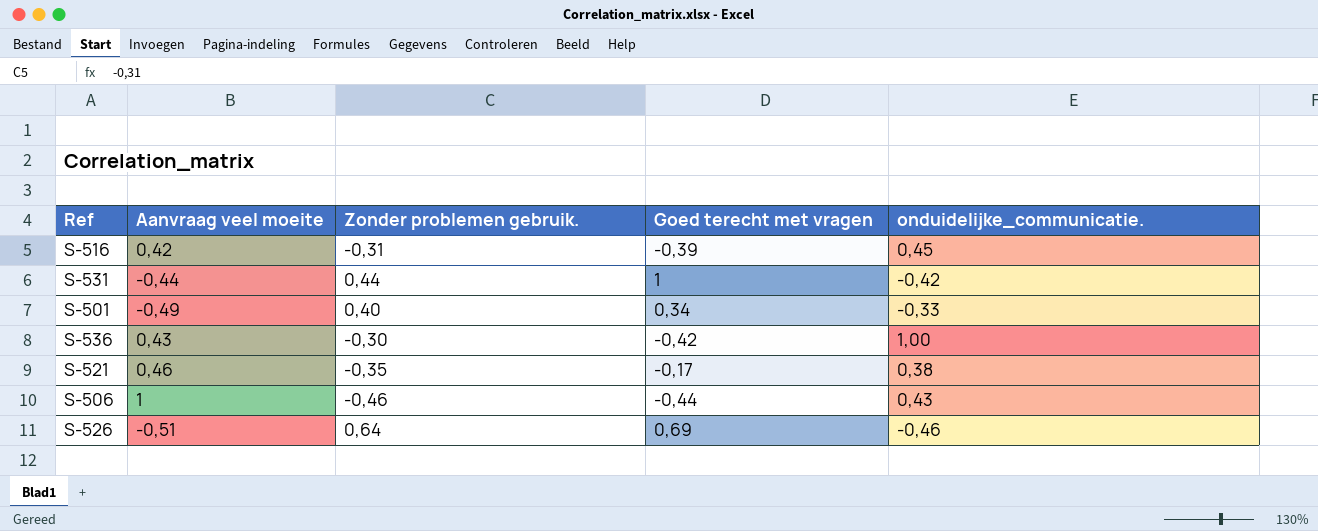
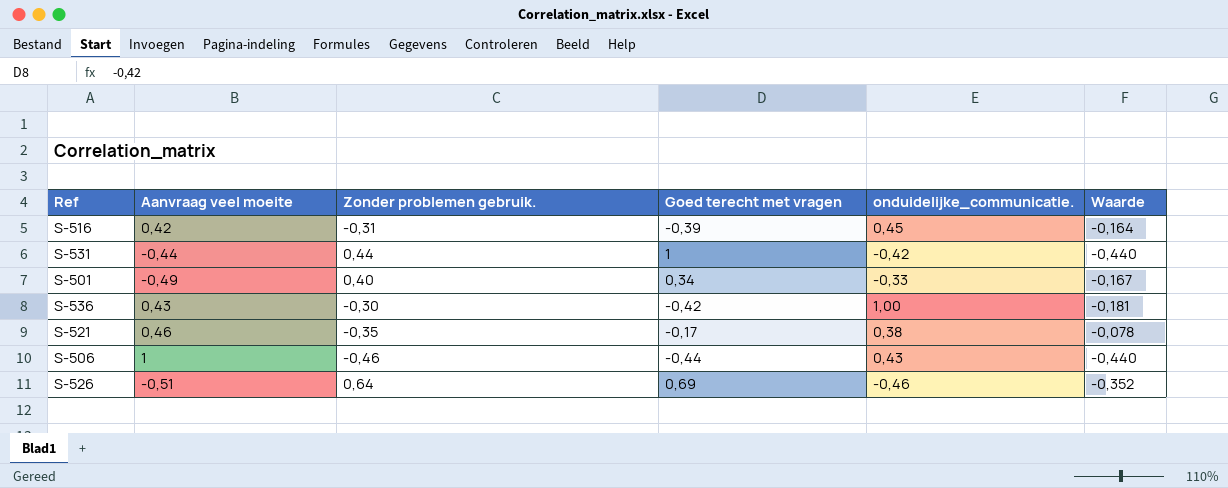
column Waarde | formula: none -> [Aanvraag veel moeite] * [Goed terecht met vragen]

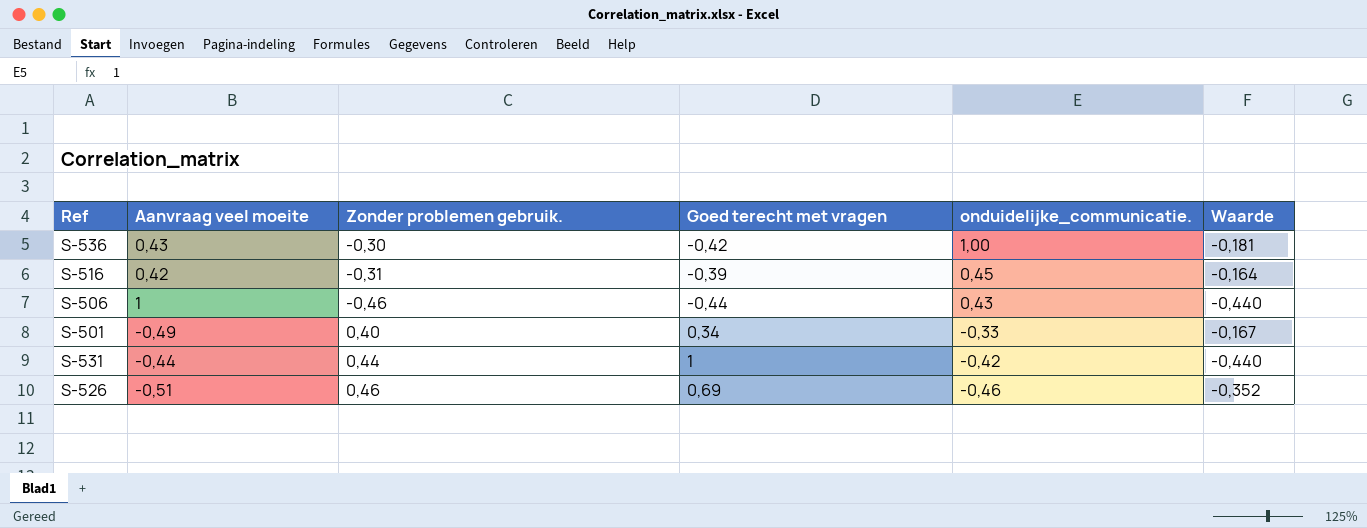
row order: none -> onduidelijke_communicatie. descending
row S-521: 0,46 | -0,35 | -0,17 | 0,38 | -0,078 -> none
S-526 | Zonder problemen gebruik.: 0,64 -> 0,46

